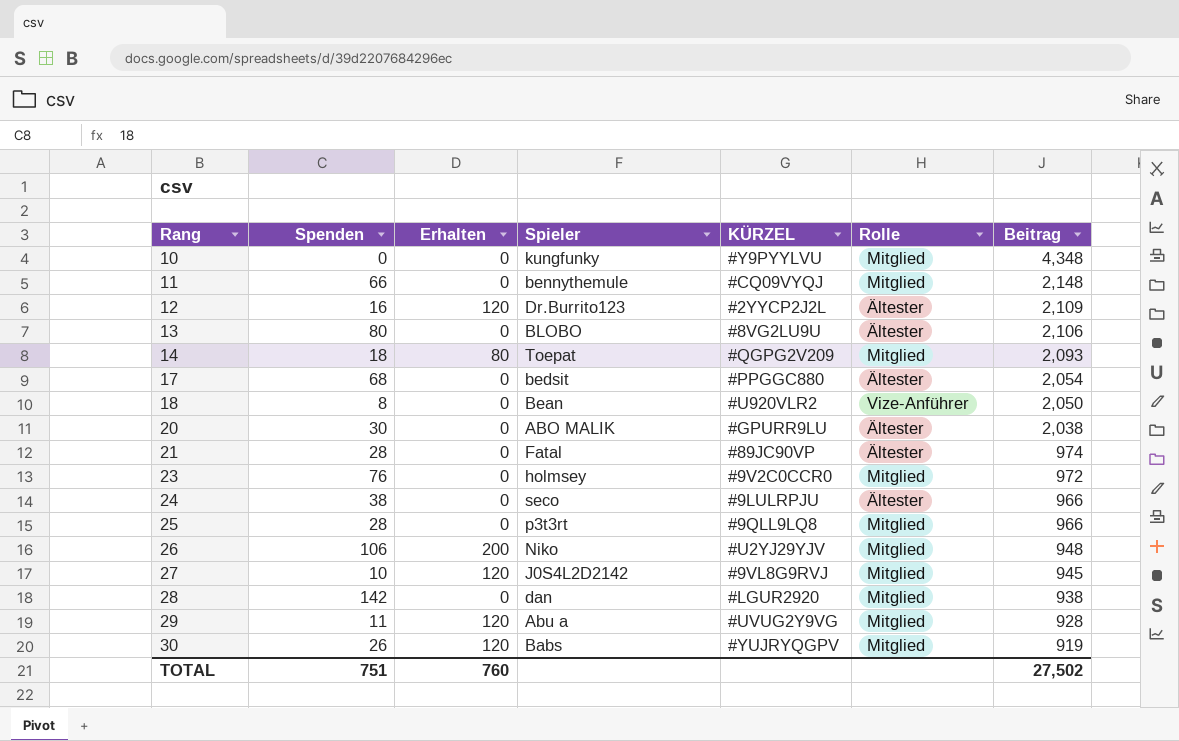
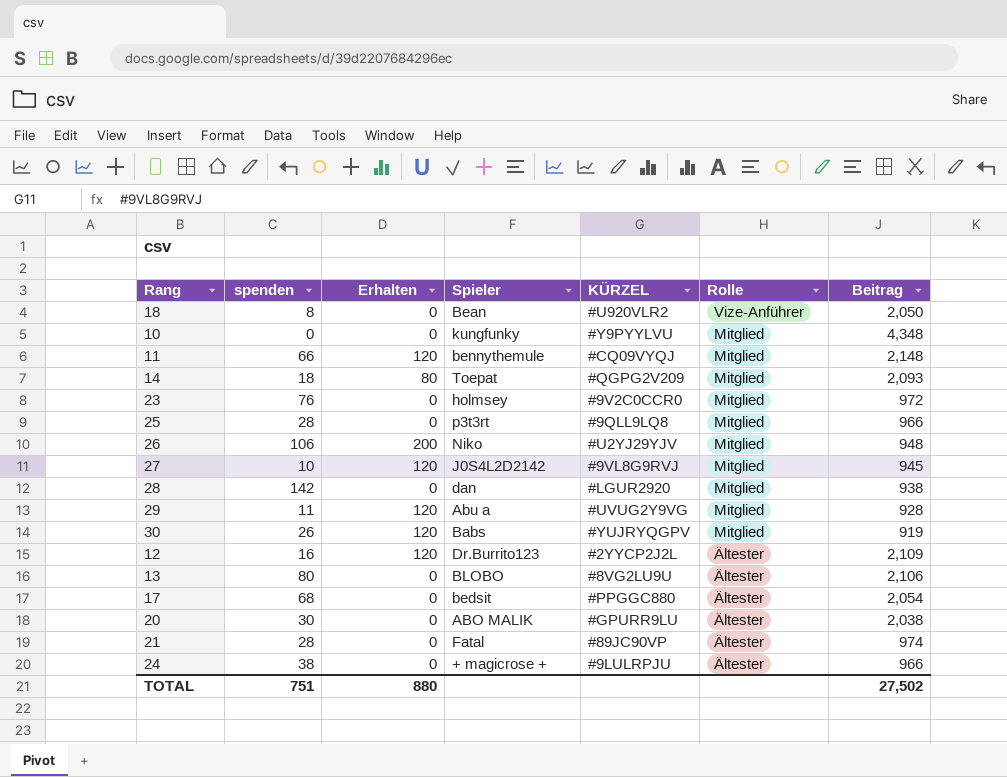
row order: Rang ascending -> Rolle descending
column name: Spenden -> spenden
11 | Erhalten: 0 -> 120
24 | Spieler: seco -> + magicrose +
TOTAL | Erhalten: 760 -> 880

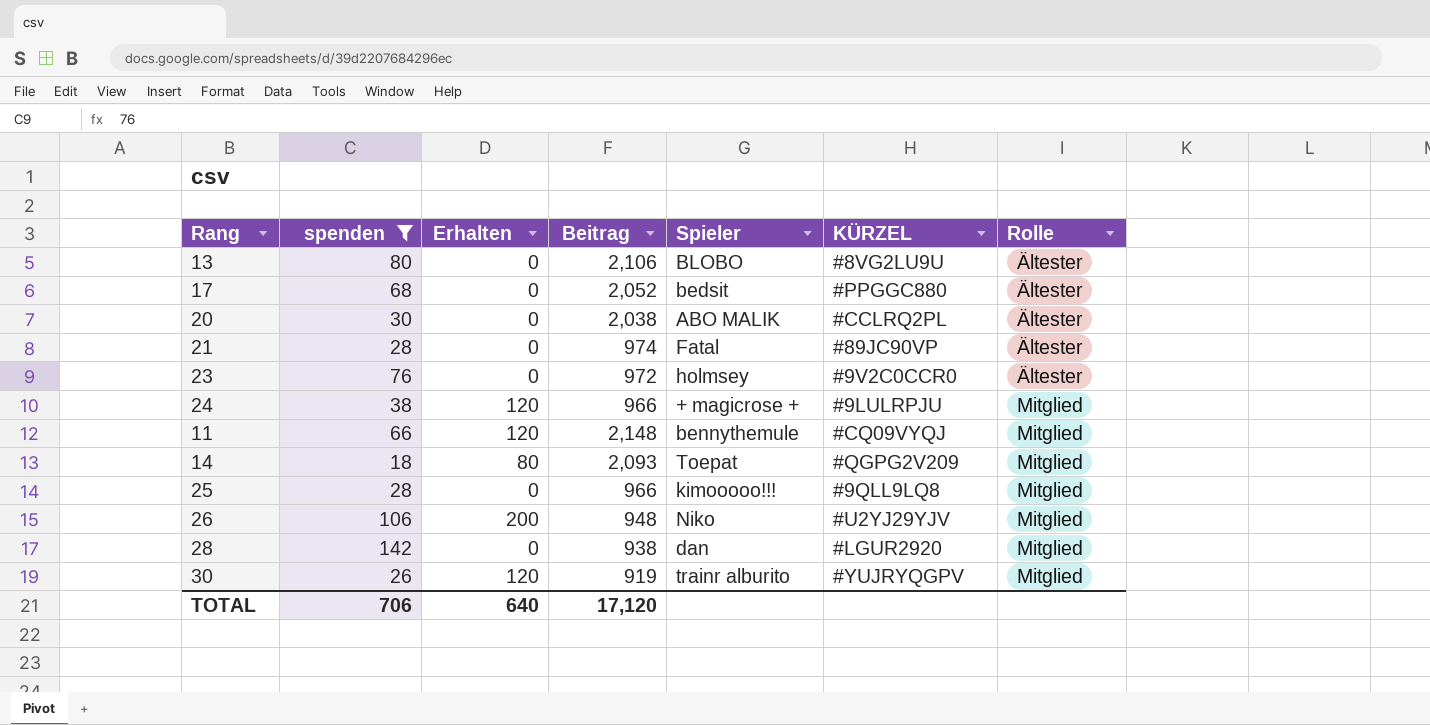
filter: none -> spenden >= 18
row order: Rolle descending -> Rolle ascending
column Beitrag | position: 7 -> 4
17 | Beitrag: 2,054 -> 2,052
20 | KÜRZEL: #GPURR9LU -> #CCLRQ2PL
23 | Rolle: Mitglied -> Ältester
24 | Erhalten: 0 -> 120
24 | Rolle: Ältester -> Mitglied
25 | Spieler: p3t3rt -> kimooooo!!!
30 | Spieler: Babs -> trainr alburito
TOTAL | spenden: 751 -> 706
TOTAL | Erhalten: 880 -> 640
TOTAL | Beitrag: 27,502 -> 17,120

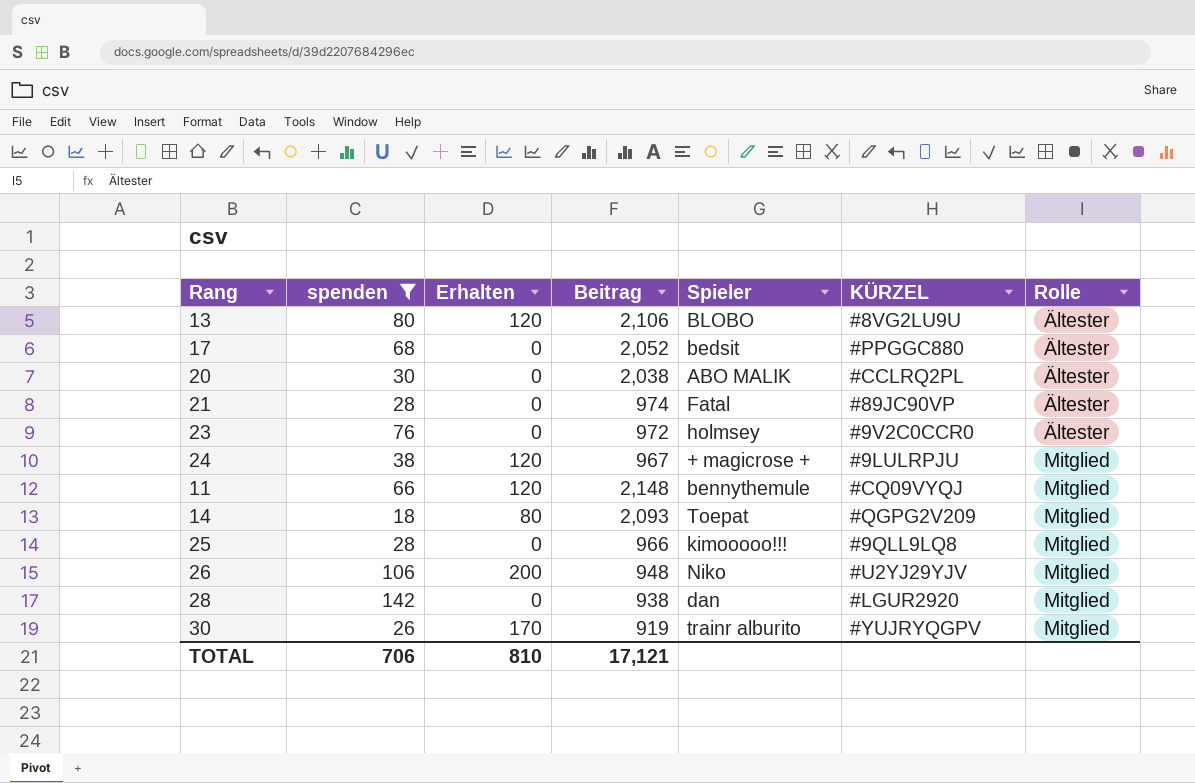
13 | Erhalten: 0 -> 120
24 | Beitrag: 966 -> 967
30 | Erhalten: 120 -> 170
TOTAL | Erhalten: 640 -> 810
TOTAL | Beitrag: 17,120 -> 17,121

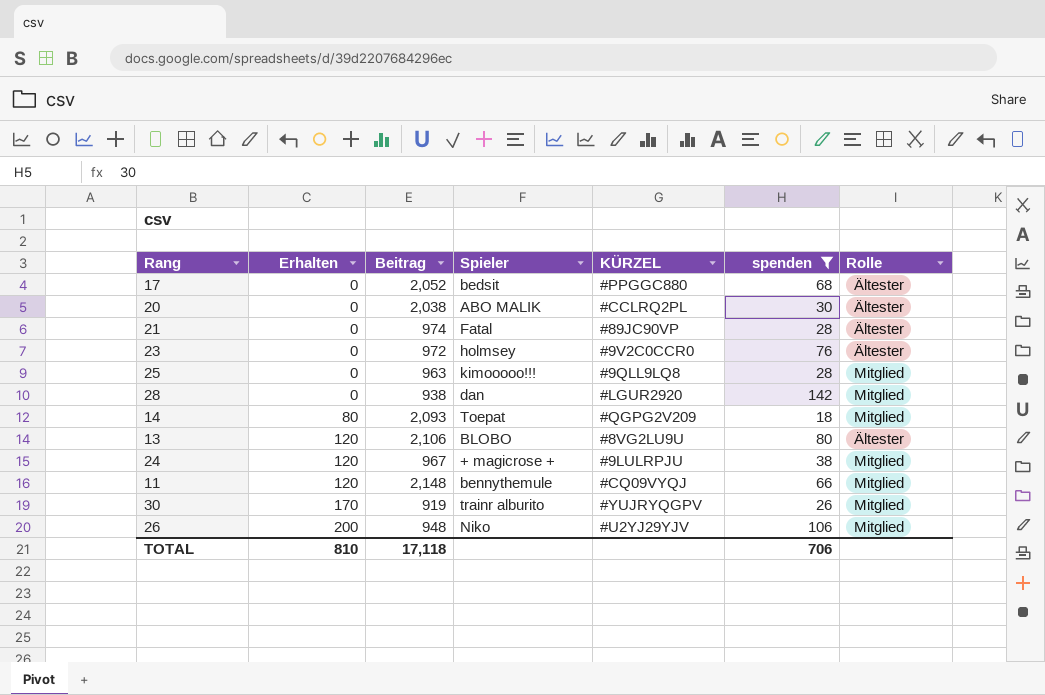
row order: Rolle ascending -> Erhalten ascending
column spenden | position: 2 -> 6
25 | Beitrag: 966 -> 963
TOTAL | Beitrag: 17,121 -> 17,118

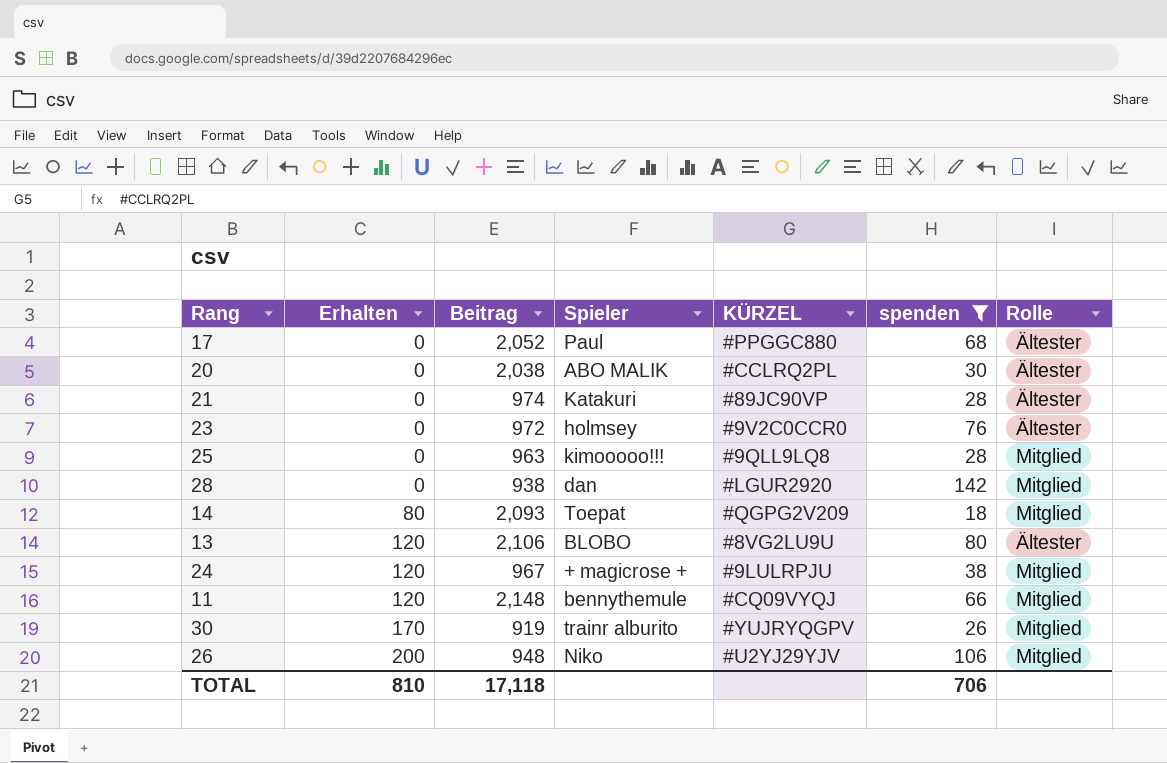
17 | Spieler: bedsit -> Paul
21 | Spieler: Fatal -> Katakuri

